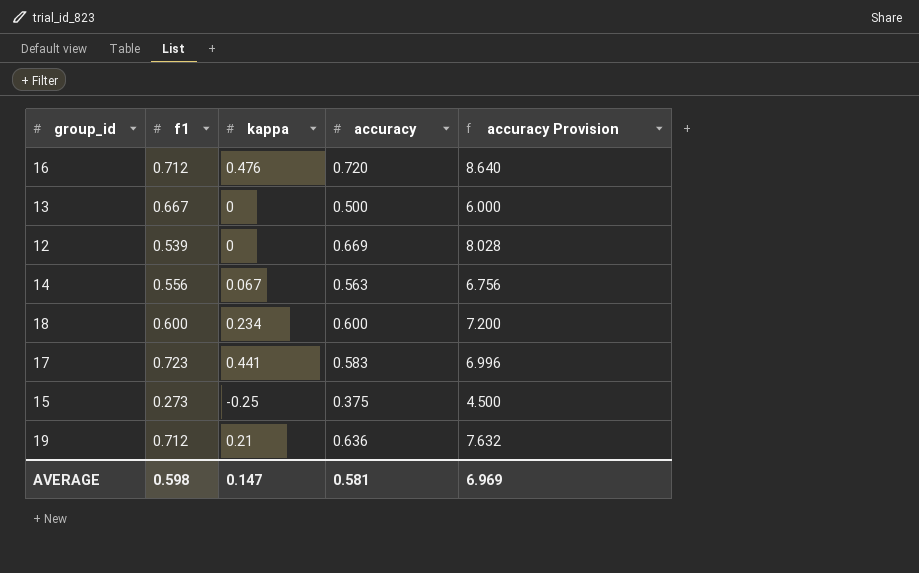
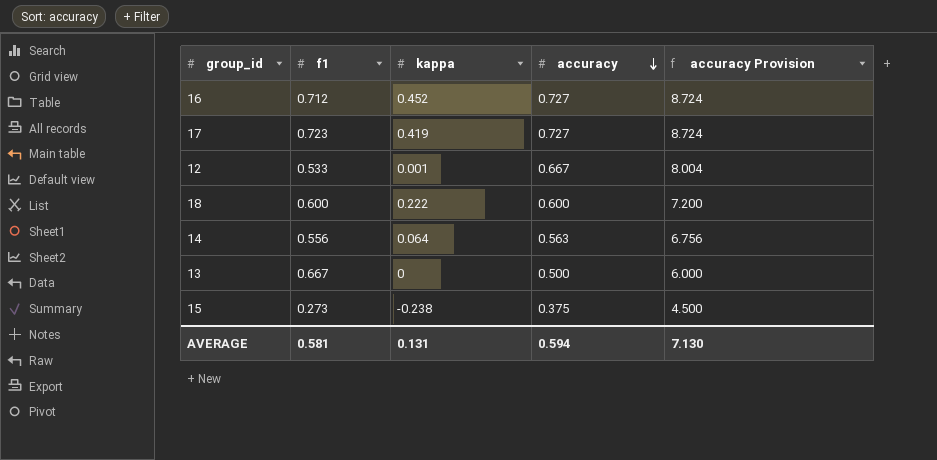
row order: none -> accuracy descending
row 19: 0.712 | 0.21 | 0.636 | 7.632 -> none
16 | kappa: 0.476 -> 0.452
16 | accuracy: 0.720 -> 0.727
16 | accuracy Provision: 8.640 -> 8.724
17 | kappa: 0.441 -> 0.419
17 | accuracy: 0.583 -> 0.727
17 | accuracy Provision: 6.996 -> 8.724
12 | f1: 0.539 -> 0.533
12 | kappa: 0 -> 0.001
12 | accuracy: 0.669 -> 0.667
12 | accuracy Provision: 8.028 -> 8.004
18 | kappa: 0.234 -> 0.222
14 | kappa: 0.067 -> 0.064
15 | kappa: -0.25 -> -0.238
AVERAGE | f1: 0.598 -> 0.581
AVERAGE | kappa: 0.147 -> 0.131
AVERAGE | accuracy: 0.581 -> 0.594
AVERAGE | accuracy Provision: 6.969 -> 7.130

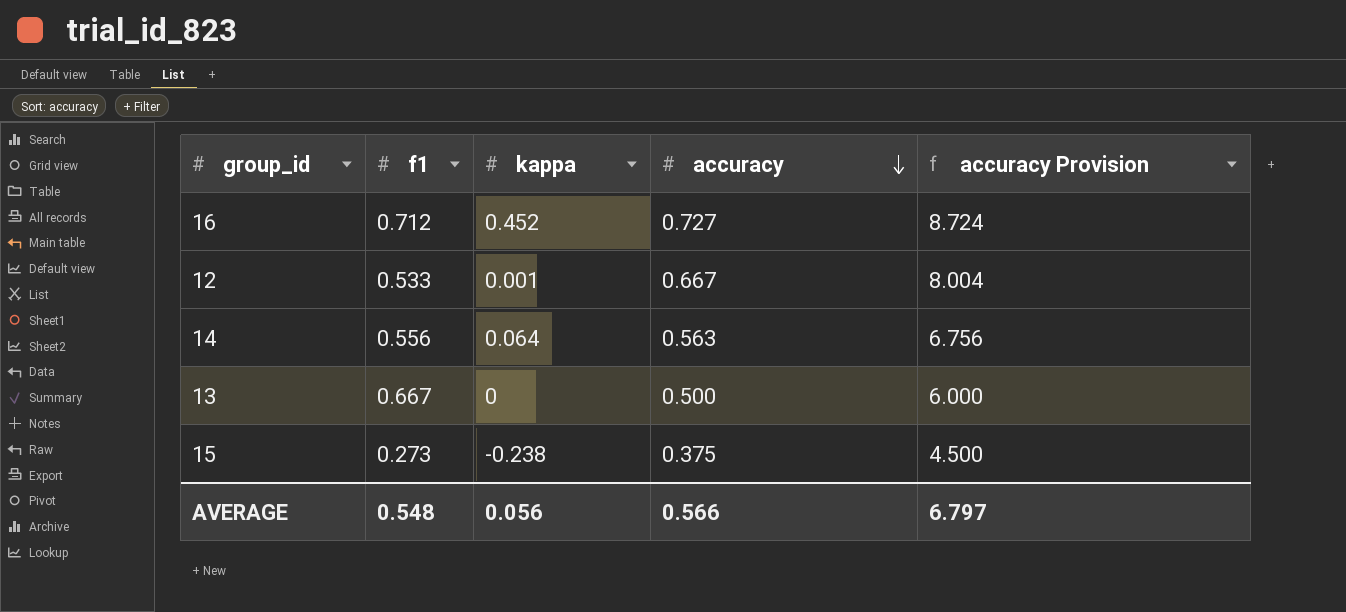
row 17: 0.723 | 0.419 | 0.727 | 8.724 -> none
row 18: 0.600 | 0.222 | 0.600 | 7.200 -> none
AVERAGE | f1: 0.581 -> 0.548
AVERAGE | kappa: 0.131 -> 0.056
AVERAGE | accuracy: 0.594 -> 0.566
AVERAGE | accuracy Provision: 7.130 -> 6.797

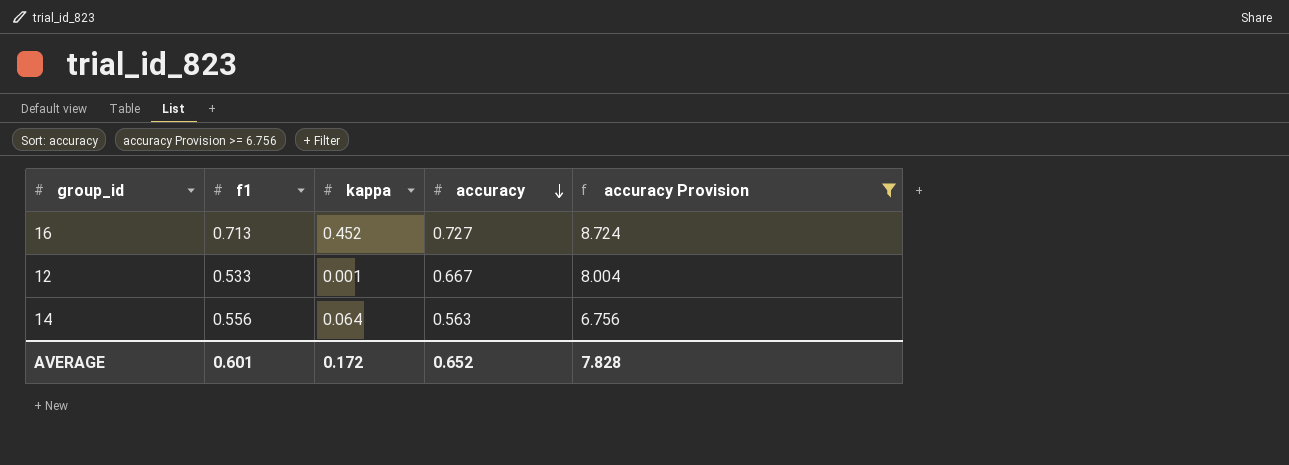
filter: none -> accuracy Provision >= 6.756
16 | f1: 0.712 -> 0.713
AVERAGE | f1: 0.548 -> 0.601
AVERAGE | kappa: 0.056 -> 0.172
AVERAGE | accuracy: 0.566 -> 0.652
AVERAGE | accuracy Provision: 6.797 -> 7.828

